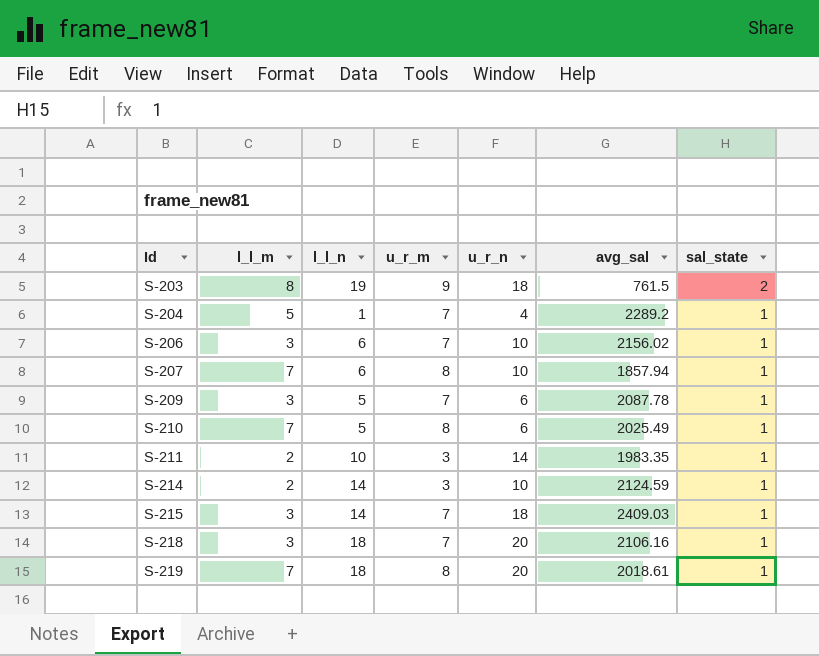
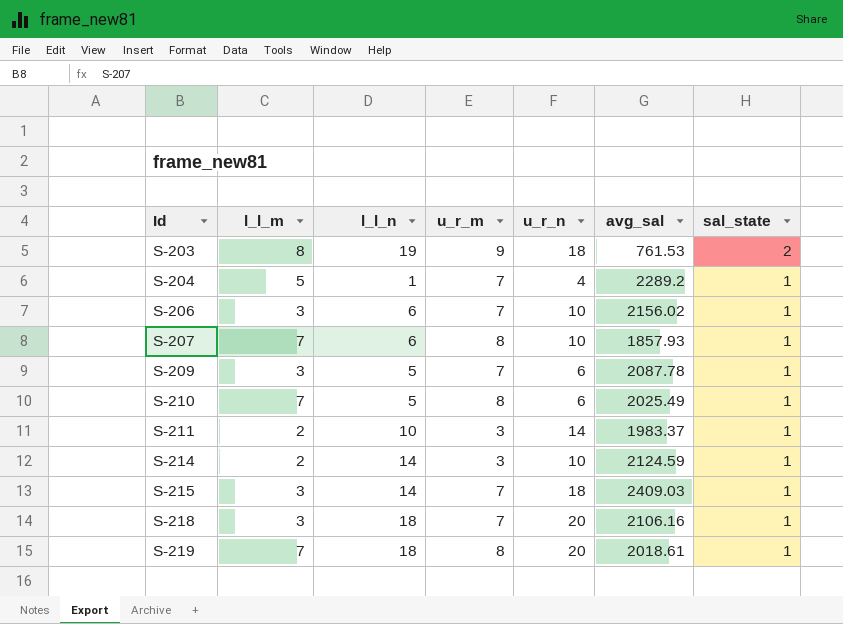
S-203 | avg_sal: 761.5 -> 761.53
S-207 | avg_sal: 1857.94 -> 1857.93
S-211 | avg_sal: 1983.35 -> 1983.37

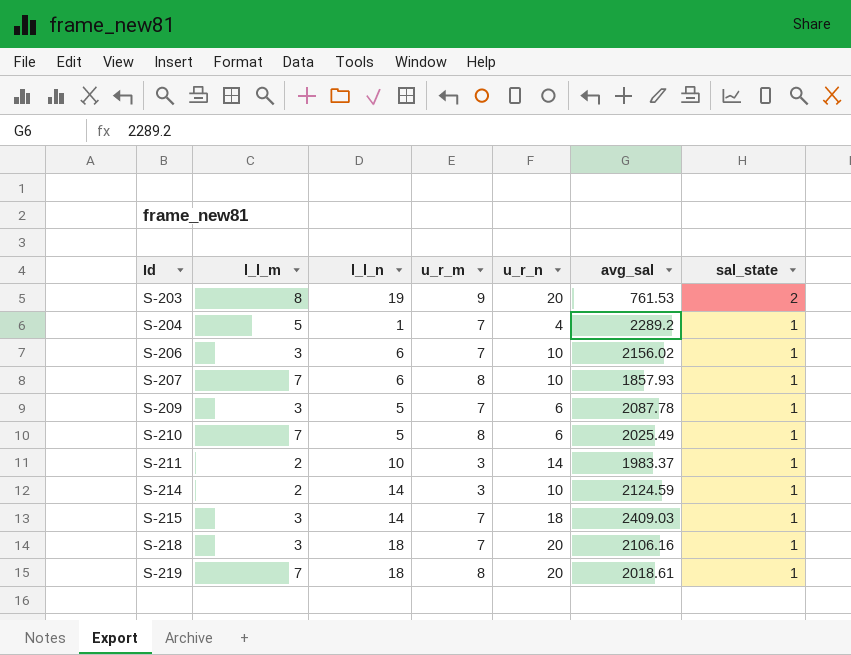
S-203 | u_r_n: 18 -> 20

